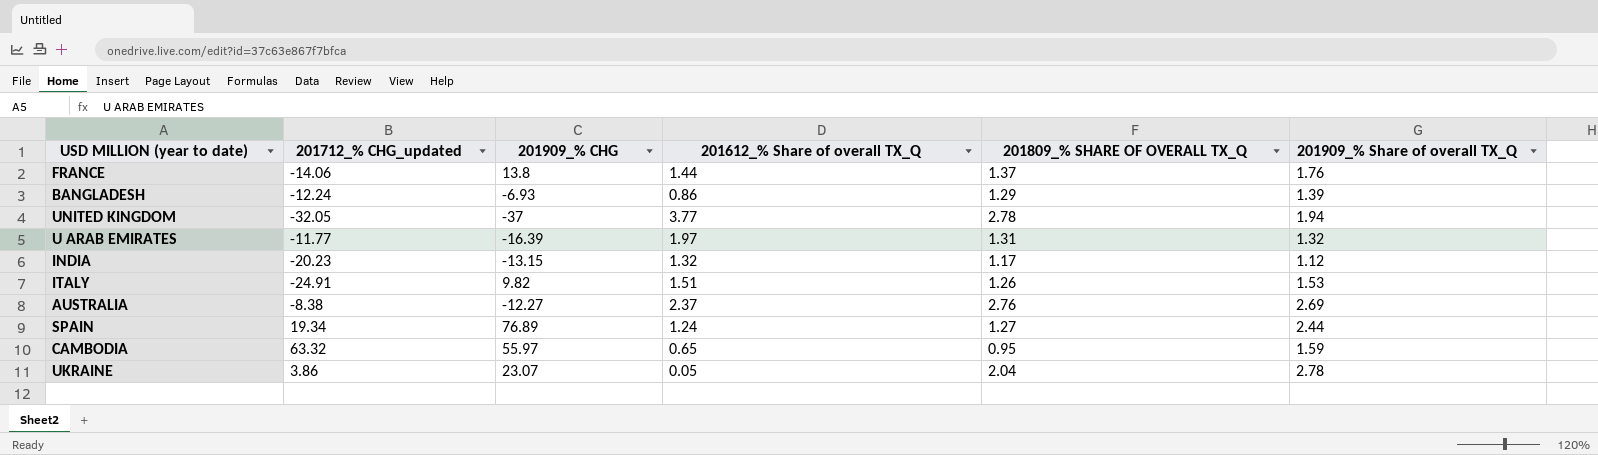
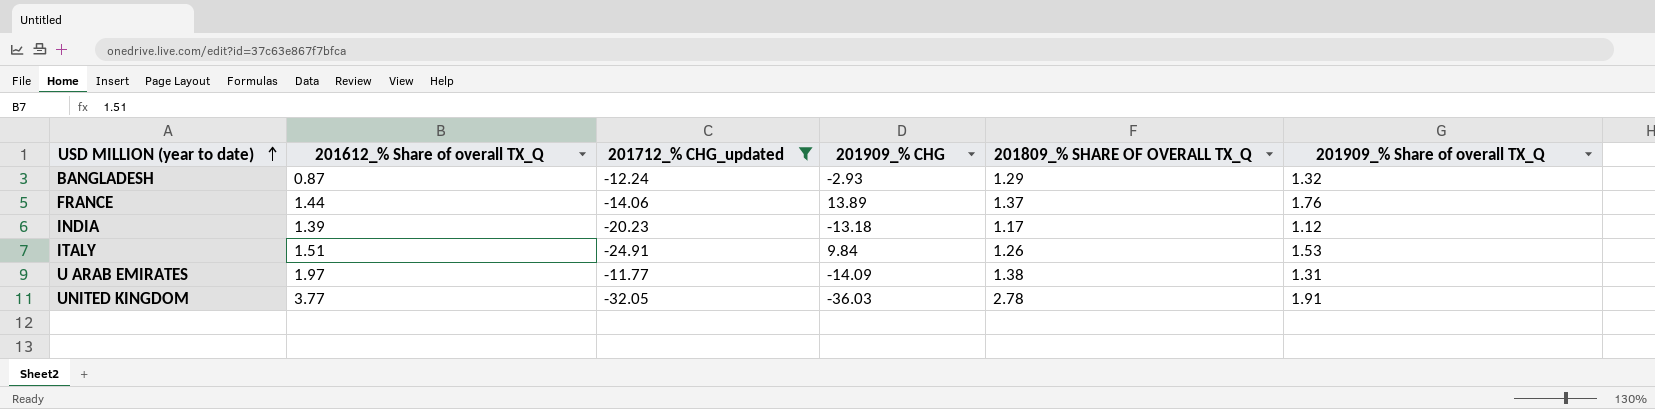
filter: none -> 201712_% CHG_updated <= -11.77
row order: none -> USD MILLION (year to date) ascending
column 201612_% Share of overall TX_Q | position: 4 -> 2
BANGLADESH | 201612_% Share of overall TX_Q: 0.86 -> 0.87
BANGLADESH | 201909_% CHG: -6.93 -> -2.93
BANGLADESH | 201909_% Share of overall TX_Q: 1.39 -> 1.32
FRANCE | 201909_% CHG: 13.8 -> 13.89
INDIA | 201612_% Share of overall TX_Q: 1.32 -> 1.39
INDIA | 201909_% CHG: -13.15 -> -13.18
ITALY | 201909_% CHG: 9.82 -> 9.84
U ARAB EMIRATES | 201909_% CHG: -16.39 -> -14.09
U ARAB EMIRATES | 201809_% SHARE OF OVERALL TX_Q: 1.31 -> 1.38
U ARAB EMIRATES | 201909_% Share of overall TX_Q: 1.32 -> 1.31
UNITED KINGDOM | 201909_% CHG: -37 -> -36.03
UNITED KINGDOM | 201909_% Share of overall TX_Q: 1.94 -> 1.91

